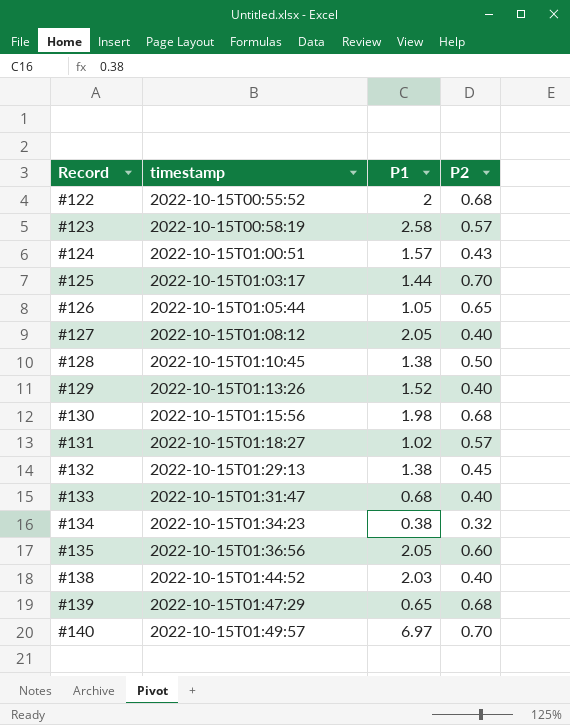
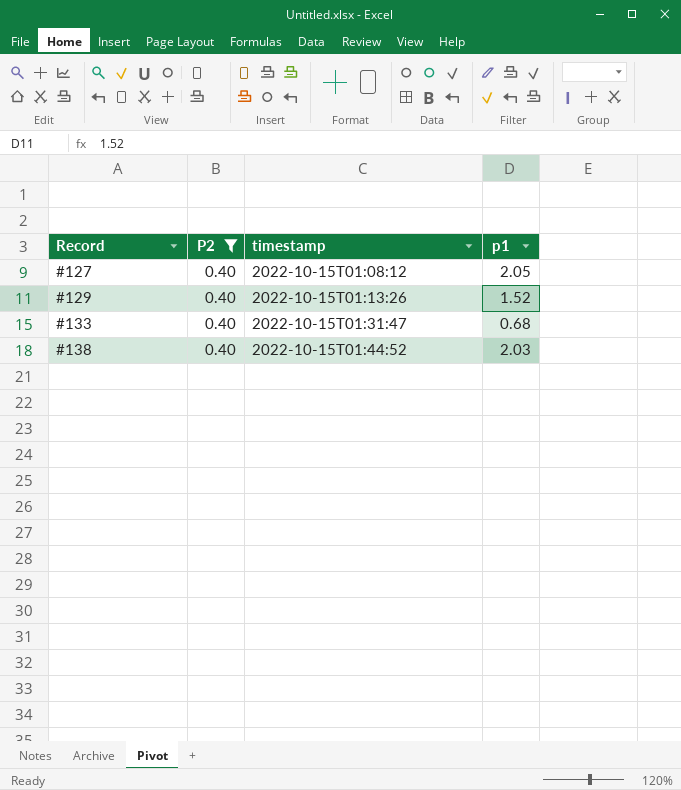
filter: none -> P2 = 0.40
column P2 | position: 4 -> 2
column name: P1 -> p1

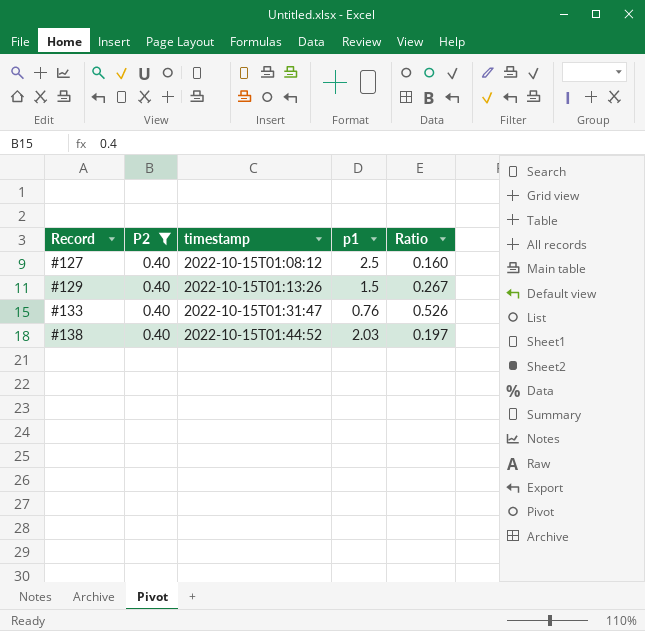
column Ratio | formula: none -> [P2] / [p1]
#127 | p1: 2.05 -> 2.5
#129 | p1: 1.52 -> 1.5
#133 | p1: 0.68 -> 0.76

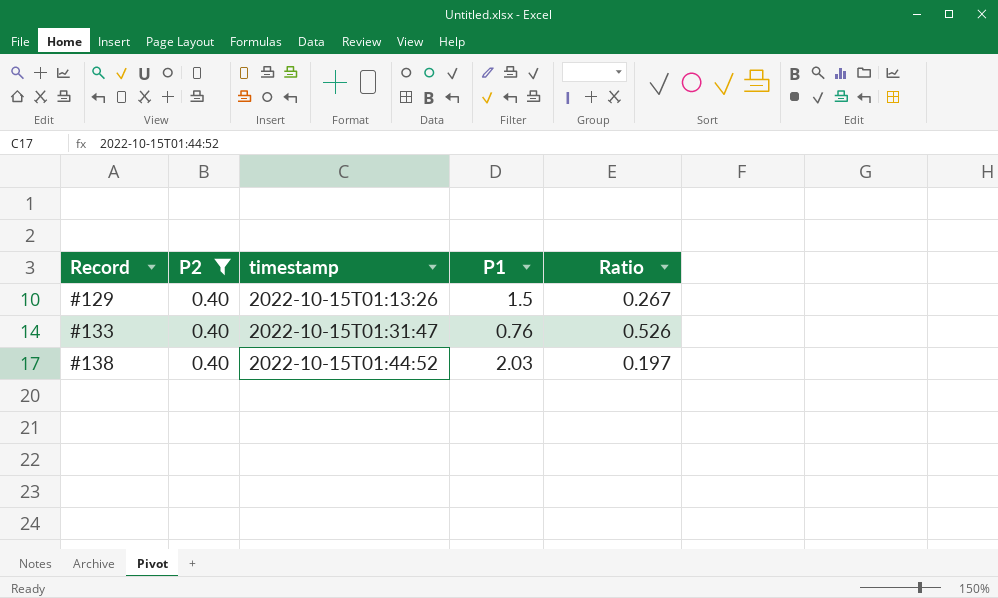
column name: p1 -> P1
row #127: 0.40 | 2022-10-15T01:08:12 | 2.5 | 0.160 -> none

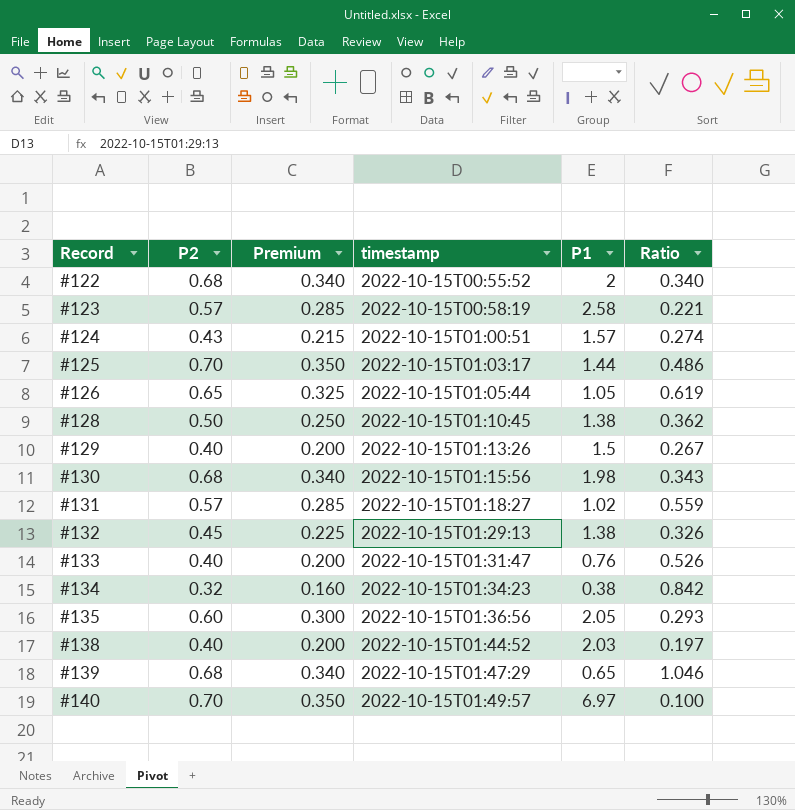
filter: P2 = 0.40 -> none
column Premium | formula: none -> [P2] * 0.5

